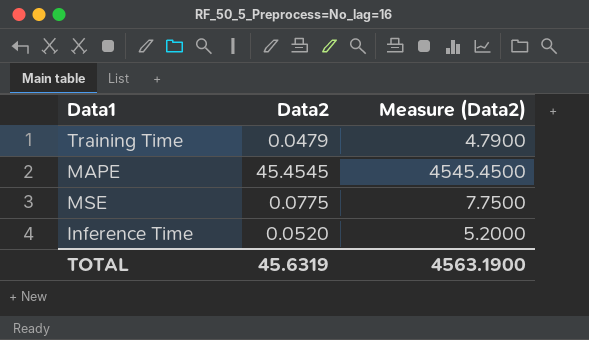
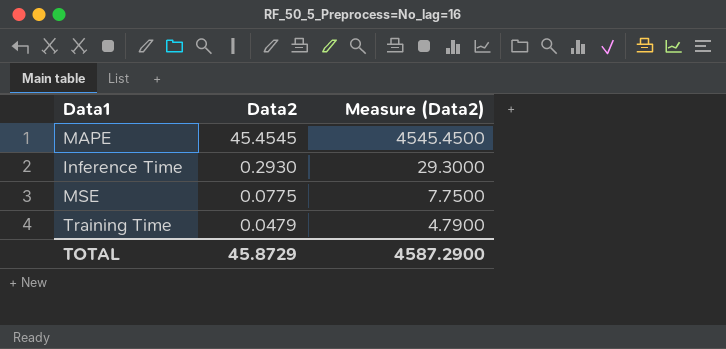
row order: none -> Data2 descending
Inference Time | Data2: 0.0520 -> 0.2930
Inference Time | Measure (Data2): 5.2000 -> 29.3000
TOTAL | Data2: 45.6319 -> 45.8729
TOTAL | Measure (Data2): 4563.1900 -> 4587.2900

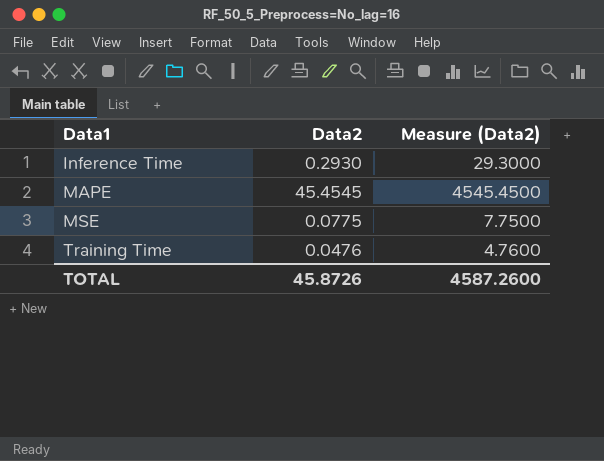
row order: Data2 descending -> Data1 ascending
Training Time | Data2: 0.0479 -> 0.0476
Training Time | Measure (Data2): 4.7900 -> 4.7600
TOTAL | Data2: 45.8729 -> 45.8726
TOTAL | Measure (Data2): 4587.2900 -> 4587.2600

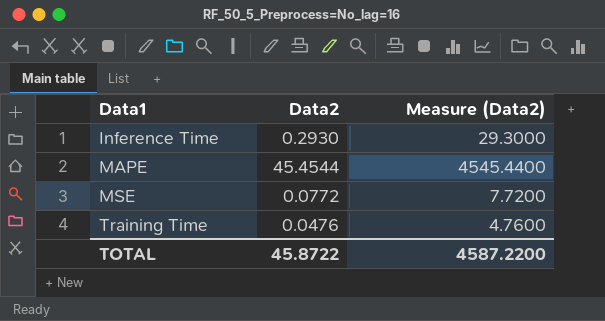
MAPE | Data2: 45.4545 -> 45.4544
MAPE | Measure (Data2): 4545.4500 -> 4545.4400
MSE | Data2: 0.0775 -> 0.0772
MSE | Measure (Data2): 7.7500 -> 7.7200
TOTAL | Data2: 45.8726 -> 45.8722
TOTAL | Measure (Data2): 4587.2600 -> 4587.2200

